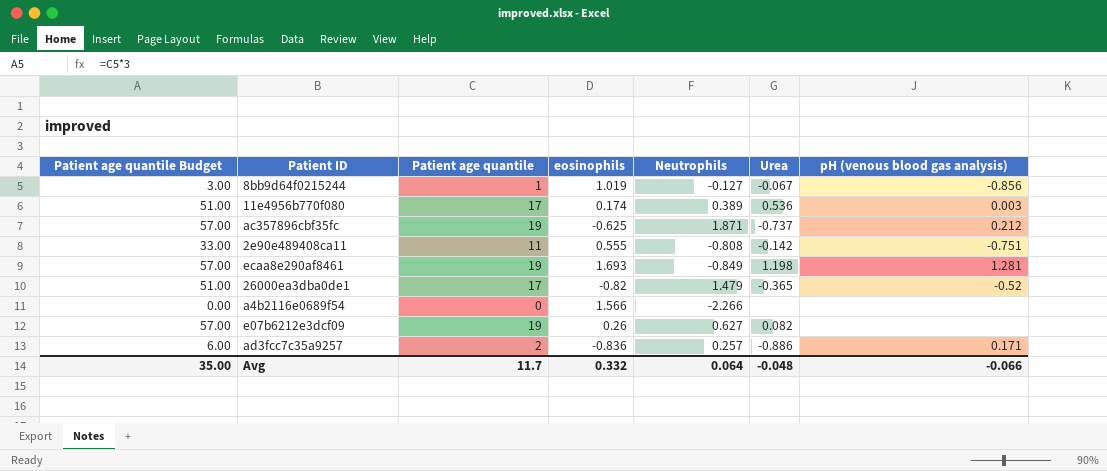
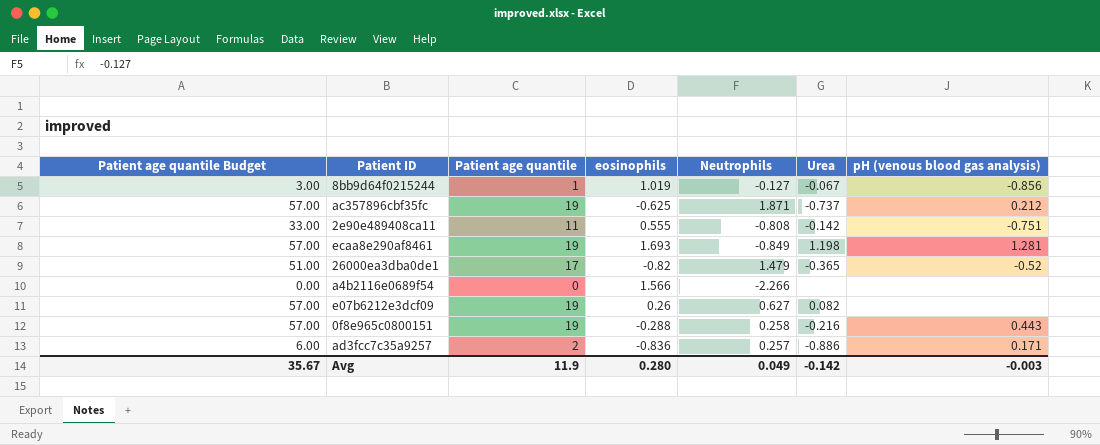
row 11e4956b770f080: 51.00 | 17 | 0.174 | 0.389 | 0.536 | 0.003 -> none
row 0f8e965c0800151: none -> 57.00 | 19 | -0.288 | 0.258 | -0.216 | 0.443
Avg | Patient age quantile Budget: 35.00 -> 35.67
Avg | Patient age quantile: 11.7 -> 11.9
Avg | eosinophils: 0.332 -> 0.280
Avg | Neutrophils: 0.064 -> 0.049
Avg | Urea: -0.048 -> -0.142
Avg | pH (venous blood gas analysis): -0.066 -> -0.003

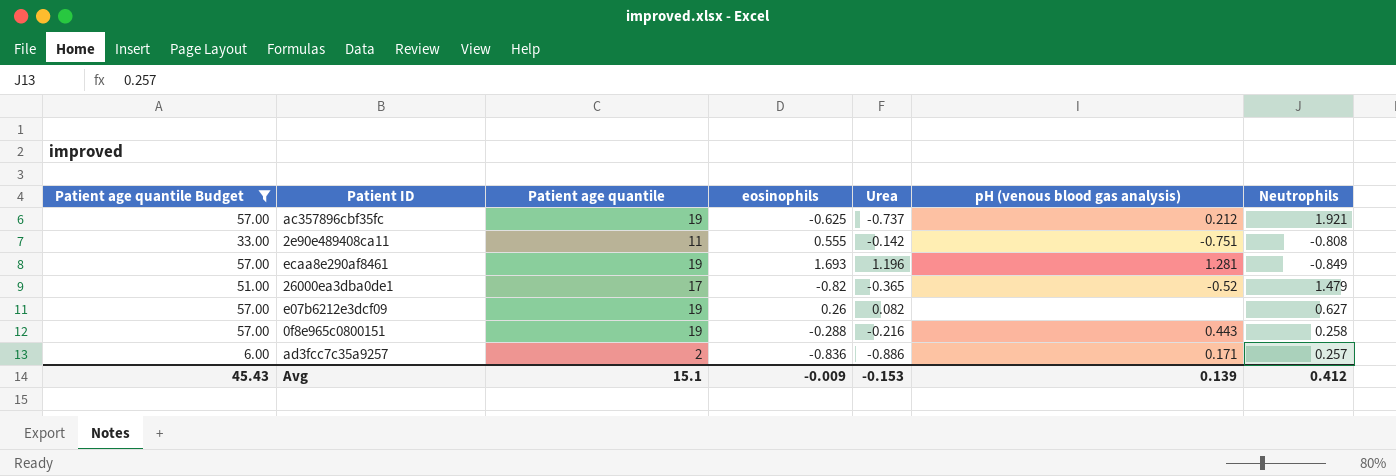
filter: none -> Patient age quantile Budget >= 6.00
column Neutrophils | position: 5 -> 7
ac357896cbf35fc | Neutrophils: 1.871 -> 1.921
ecaa8e290af8461 | Urea: 1.198 -> 1.196
Avg | Patient age quantile Budget: 35.67 -> 45.43
Avg | Patient age quantile: 11.9 -> 15.1
Avg | eosinophils: 0.280 -> -0.009
Avg | Urea: -0.142 -> -0.153
Avg | pH (venous blood gas analysis): -0.003 -> 0.139
Avg | Neutrophils: 0.049 -> 0.412

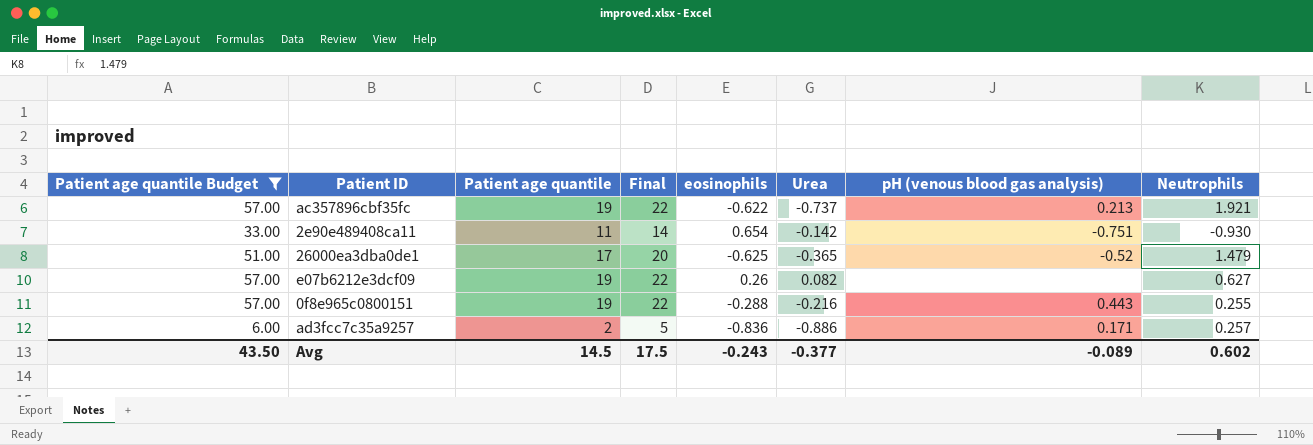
column Final | formula: none -> [Patient age quantile] + 3
row ecaa8e290af8461: 57.00 | 19 | 1.693 | 1.196 | 1.281 | -0.849 -> none
ac357896cbf35fc | eosinophils: -0.625 -> -0.622
ac357896cbf35fc | pH (venous blood gas analysis): 0.212 -> 0.213
2e90e489408ca11 | eosinophils: 0.555 -> 0.654
2e90e489408ca11 | Neutrophils: -0.808 -> -0.930
26000ea3dba0de1 | eosinophils: -0.82 -> -0.625
0f8e965c0800151 | Neutrophils: 0.258 -> 0.255
Avg | Patient age quantile Budget: 45.43 -> 43.50
Avg | Patient age quantile: 15.1 -> 14.5
Avg | eosinophils: -0.009 -> -0.243
Avg | Urea: -0.153 -> -0.377
Avg | pH (venous blood gas analysis): 0.139 -> -0.089
Avg | Neutrophils: 0.412 -> 0.602

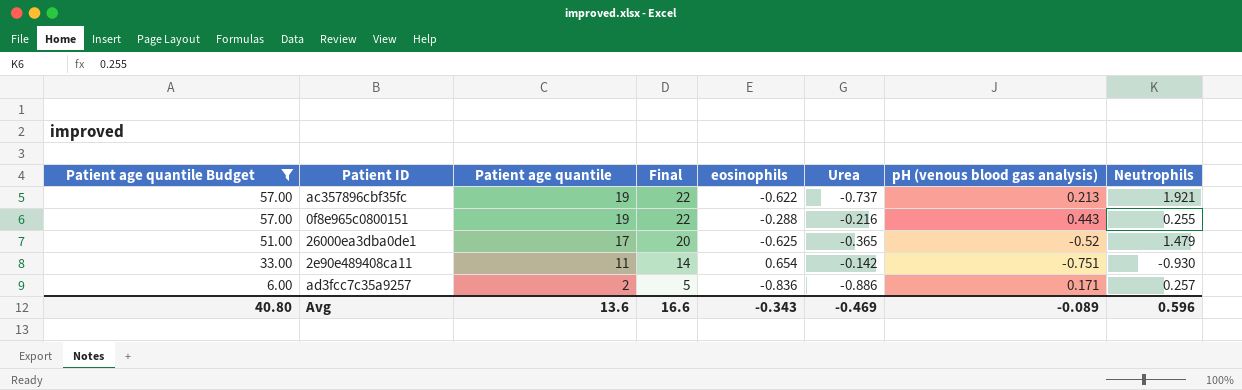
row order: none -> Patient age quantile Budget descending
row e07b6212e3dcf09: 57.00 | 19 | 22 | 0.26 | 0.082 | none | 0.627 -> none
Avg | Patient age quantile Budget: 43.50 -> 40.80
Avg | Patient age quantile: 14.5 -> 13.6
Avg | Final: 17.5 -> 16.6
Avg | eosinophils: -0.243 -> -0.343
Avg | Urea: -0.377 -> -0.469
Avg | Neutrophils: 0.602 -> 0.596

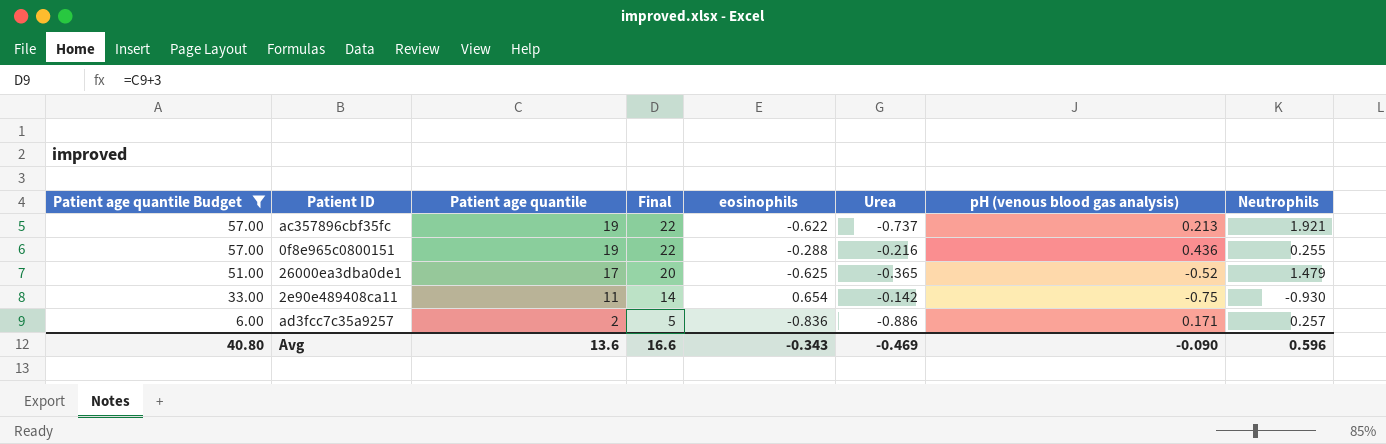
0f8e965c0800151 | pH (venous blood gas analysis): 0.443 -> 0.436
2e90e489408ca11 | pH (venous blood gas analysis): -0.751 -> -0.75
Avg | pH (venous blood gas analysis): -0.089 -> -0.090

